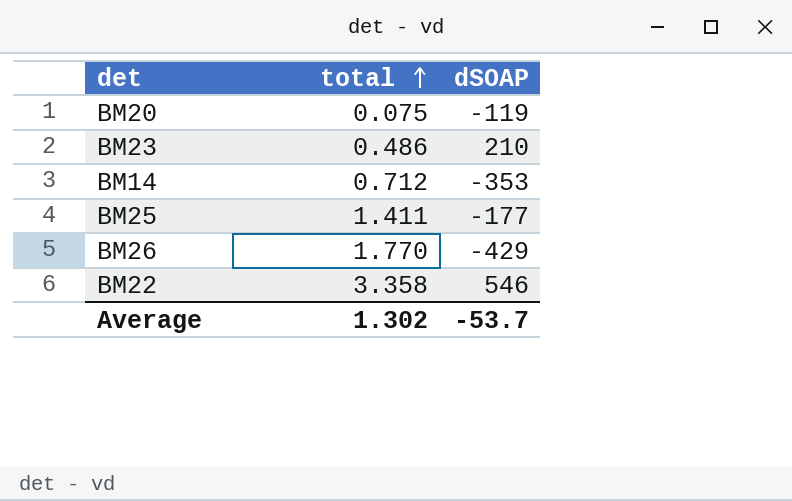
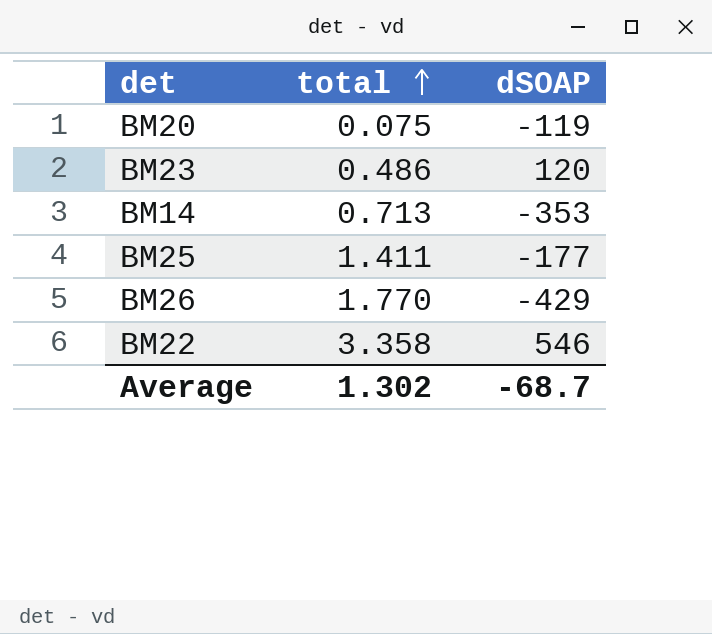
BM23 | dSOAP: 210 -> 120
BM14 | total: 0.712 -> 0.713
Average | dSOAP: -53.7 -> -68.7

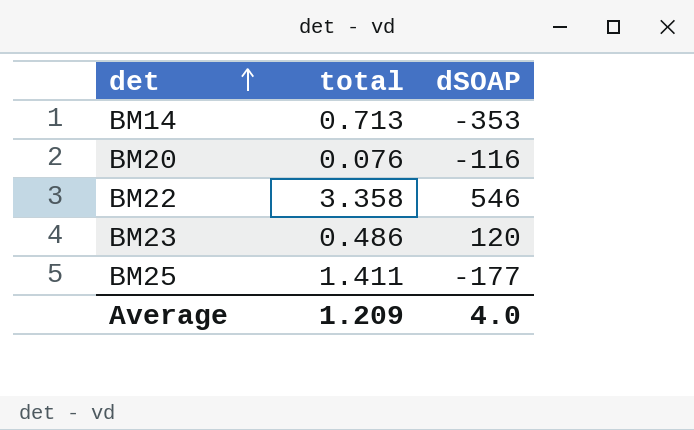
row order: total ascending -> det ascending
row BM26: 1.770 | -429 -> none
BM20 | total: 0.075 -> 0.076
BM20 | dSOAP: -119 -> -116
Average | total: 1.302 -> 1.209
Average | dSOAP: -68.7 -> 4.0

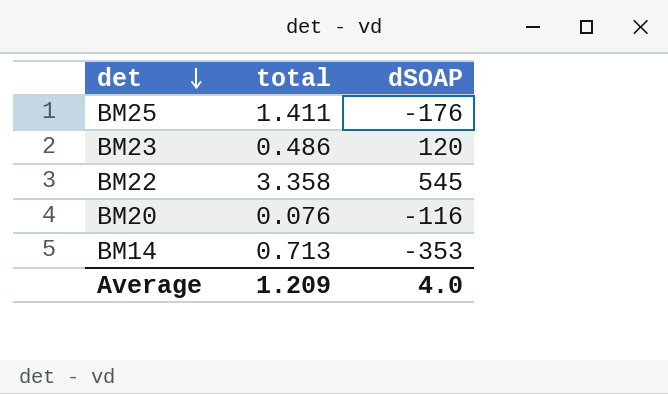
row order: det ascending -> det descending
BM25 | dSOAP: -177 -> -176
BM22 | dSOAP: 546 -> 545

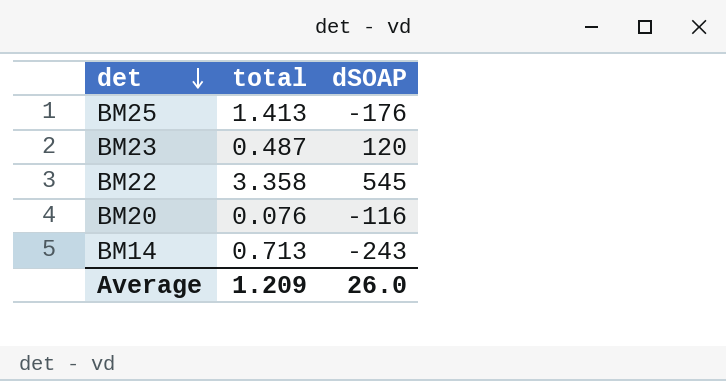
BM25 | total: 1.411 -> 1.413
BM23 | total: 0.486 -> 0.487
BM14 | dSOAP: -353 -> -243
Average | dSOAP: 4.0 -> 26.0

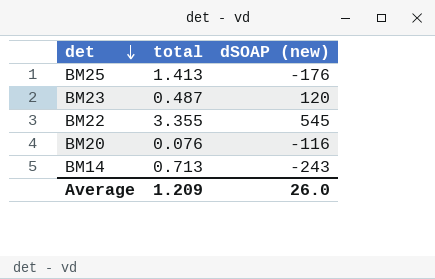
column name: dSOAP -> dSOAP (new)
BM22 | total: 3.358 -> 3.355

